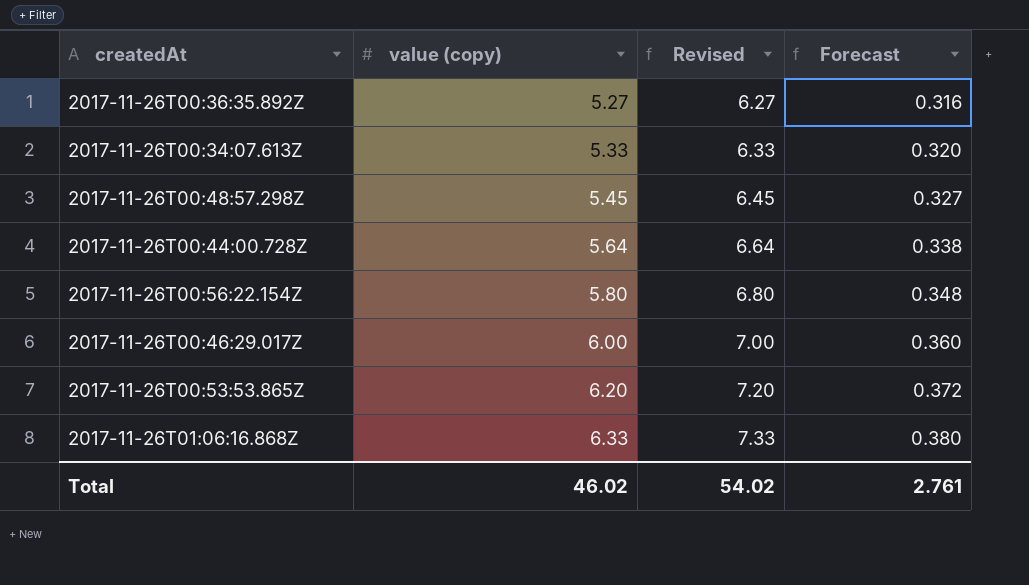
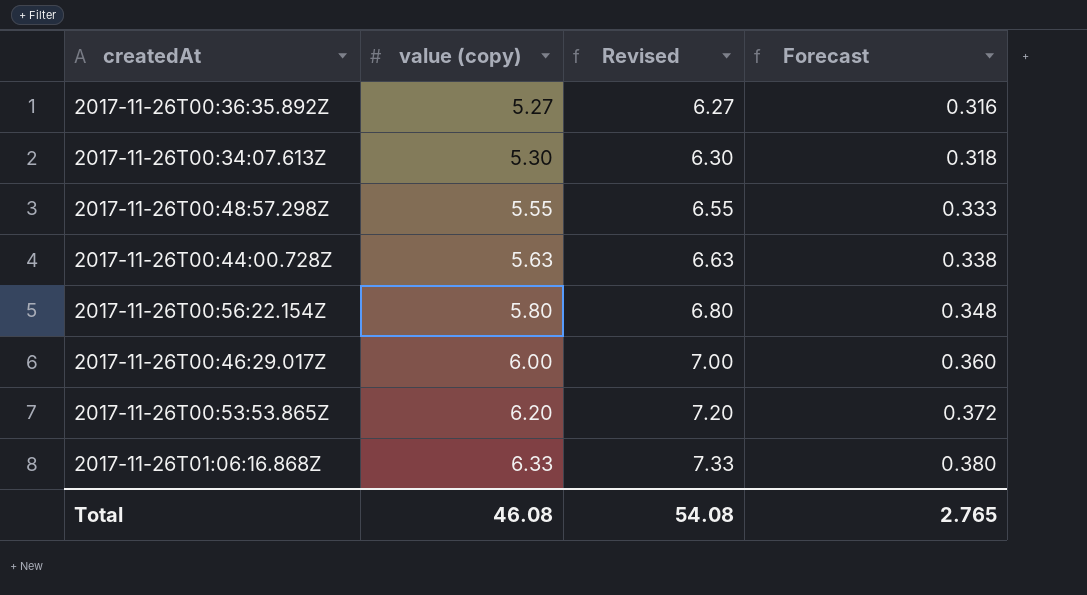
2017-11-26T00:34:07.613Z | value (copy): 5.33 -> 5.30
2017-11-26T00:34:07.613Z | Revised: 6.33 -> 6.30
2017-11-26T00:34:07.613Z | Forecast: 0.320 -> 0.318
2017-11-26T00:48:57.298Z | value (copy): 5.45 -> 5.55
2017-11-26T00:48:57.298Z | Revised: 6.45 -> 6.55
2017-11-26T00:48:57.298Z | Forecast: 0.327 -> 0.333
2017-11-26T00:44:00.728Z | value (copy): 5.64 -> 5.63
2017-11-26T00:44:00.728Z | Revised: 6.64 -> 6.63
Total | value (copy): 46.02 -> 46.08
Total | Revised: 54.02 -> 54.08
Total | Forecast: 2.761 -> 2.765

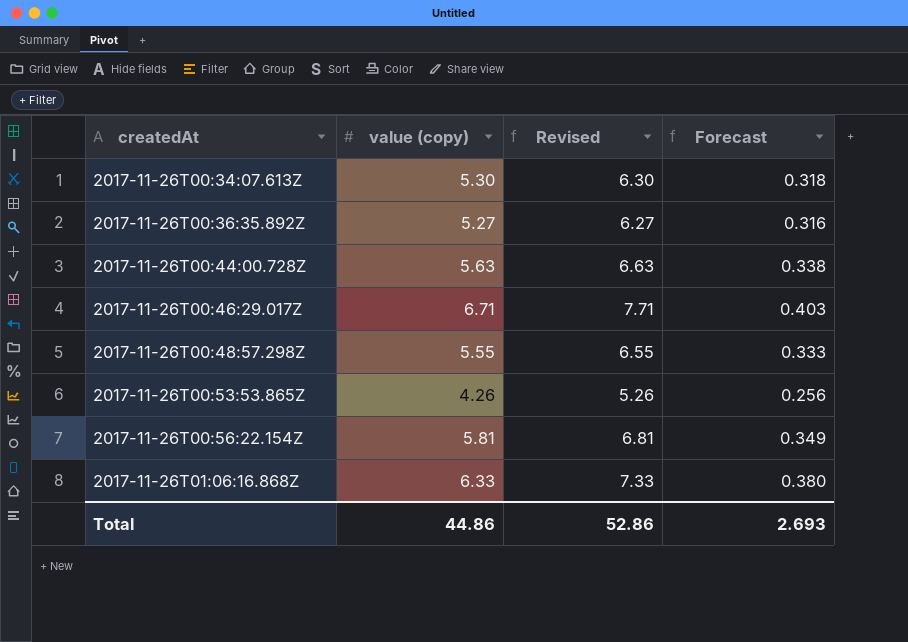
row order: value (copy) ascending -> createdAt ascending
2017-11-26T00:46:29.017Z | value (copy): 6.00 -> 6.71
2017-11-26T00:46:29.017Z | Revised: 7.00 -> 7.71
2017-11-26T00:46:29.017Z | Forecast: 0.360 -> 0.403
2017-11-26T00:53:53.865Z | value (copy): 6.20 -> 4.26
2017-11-26T00:53:53.865Z | Revised: 7.20 -> 5.26
2017-11-26T00:53:53.865Z | Forecast: 0.372 -> 0.256
2017-11-26T00:56:22.154Z | value (copy): 5.80 -> 5.81
2017-11-26T00:56:22.154Z | Revised: 6.80 -> 6.81
2017-11-26T00:56:22.154Z | Forecast: 0.348 -> 0.349
Total | value (copy): 46.08 -> 44.86
Total | Revised: 54.08 -> 52.86
Total | Forecast: 2.765 -> 2.693

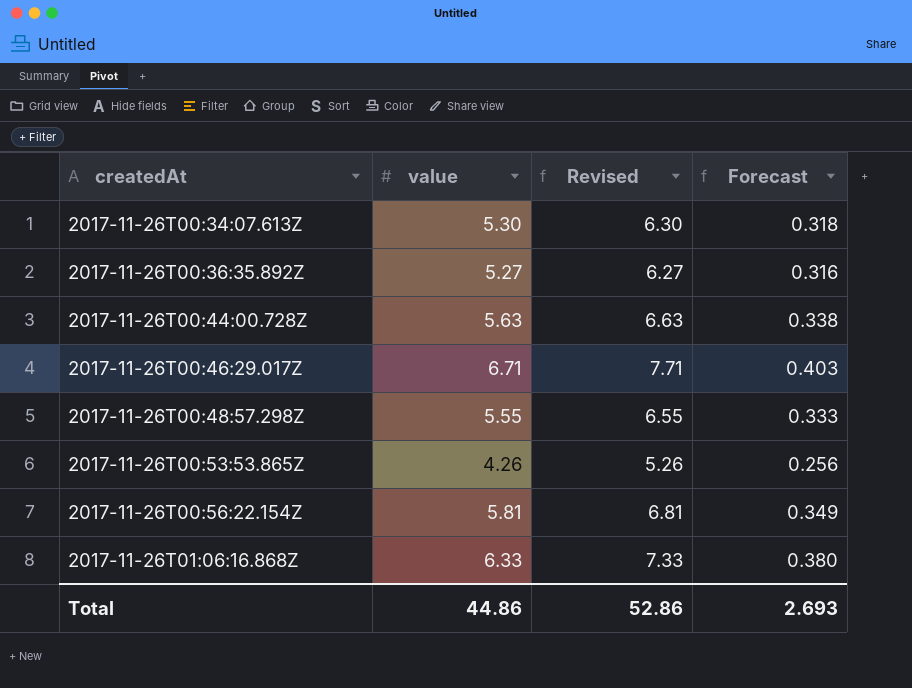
column name: value (copy) -> value

